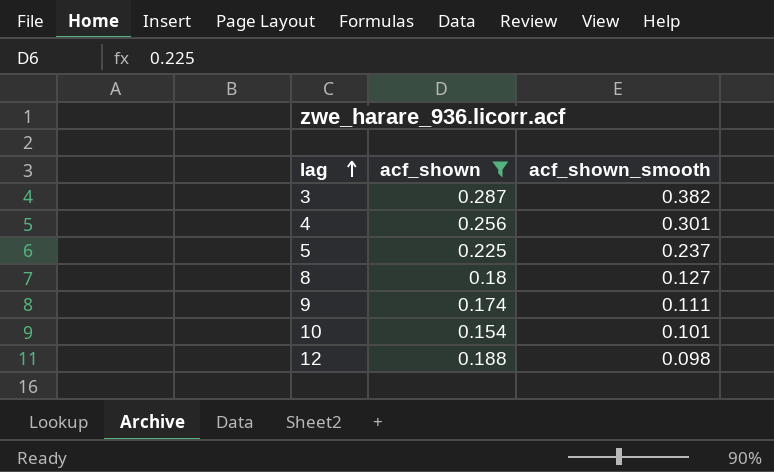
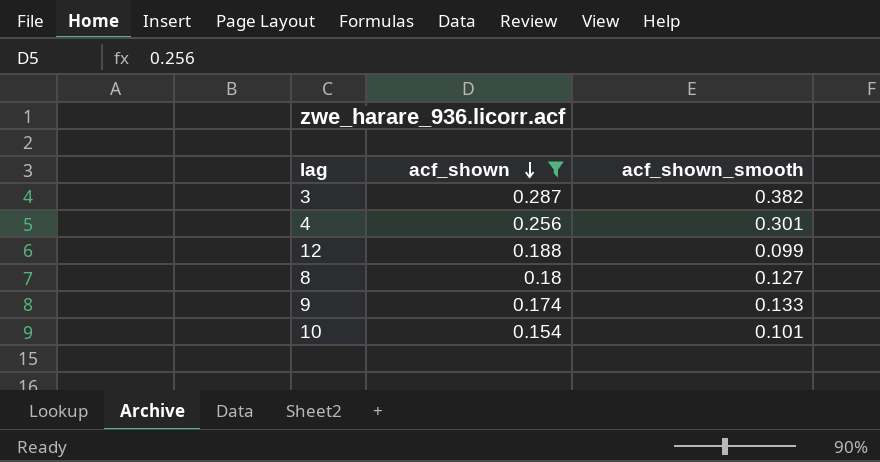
row order: lag ascending -> acf_shown descending
row 5: 0.225 | 0.237 -> none
12 | acf_shown_smooth: 0.098 -> 0.099
9 | acf_shown_smooth: 0.111 -> 0.133

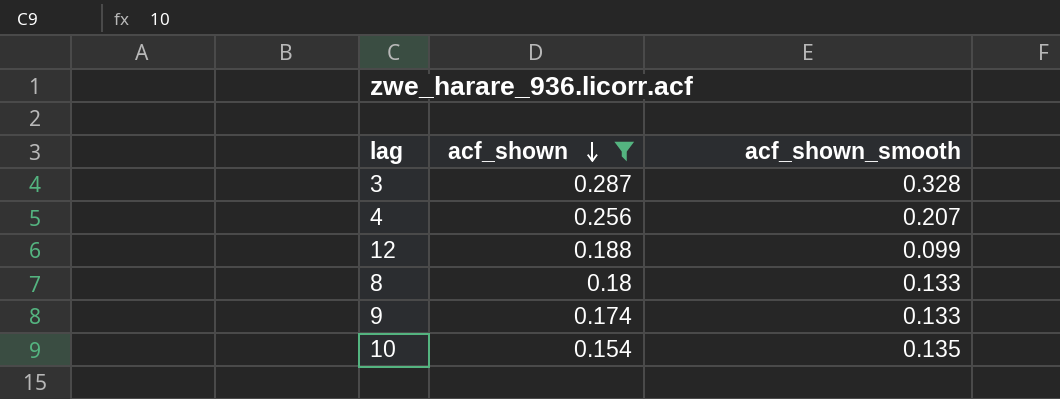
3 | acf_shown_smooth: 0.382 -> 0.328
4 | acf_shown_smooth: 0.301 -> 0.207
8 | acf_shown_smooth: 0.127 -> 0.133
10 | acf_shown_smooth: 0.101 -> 0.135

